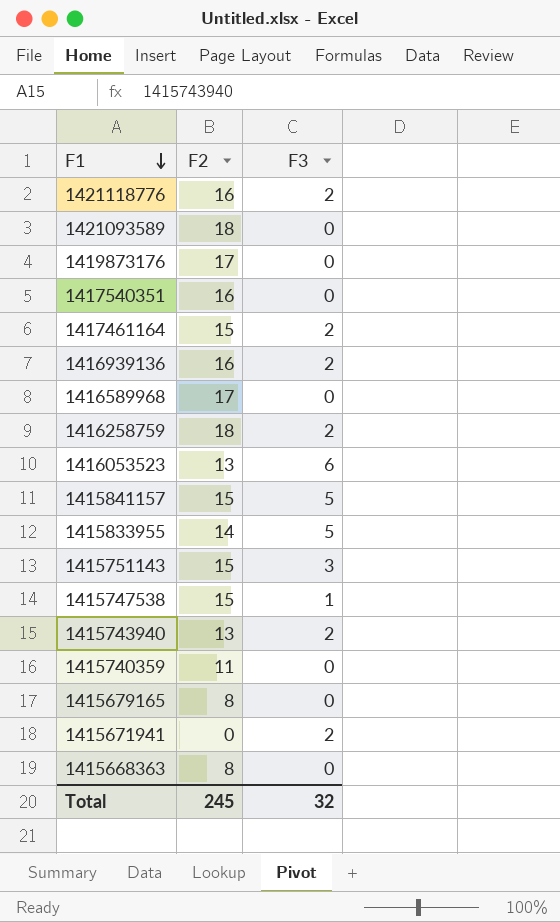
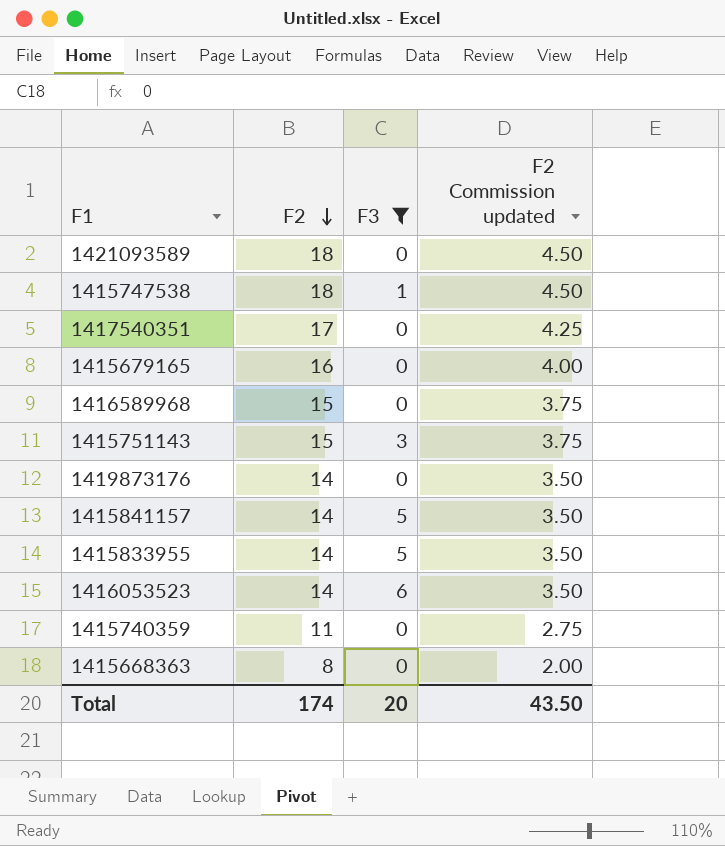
filter: none -> F3 != 2
row order: F1 descending -> F2 descending
column F2 Commission updated | formula: none -> [F2] * 0.25
1415747538 | F2: 15 -> 18
1417540351 | F2: 16 -> 17
1415679165 | F2: 8 -> 16
1416589968 | F2: 17 -> 15
1419873176 | F2: 17 -> 14
1415841157 | F2: 15 -> 14
1416053523 | F2: 13 -> 14
Total | F2: 245 -> 174
Total | F3: 32 -> 20

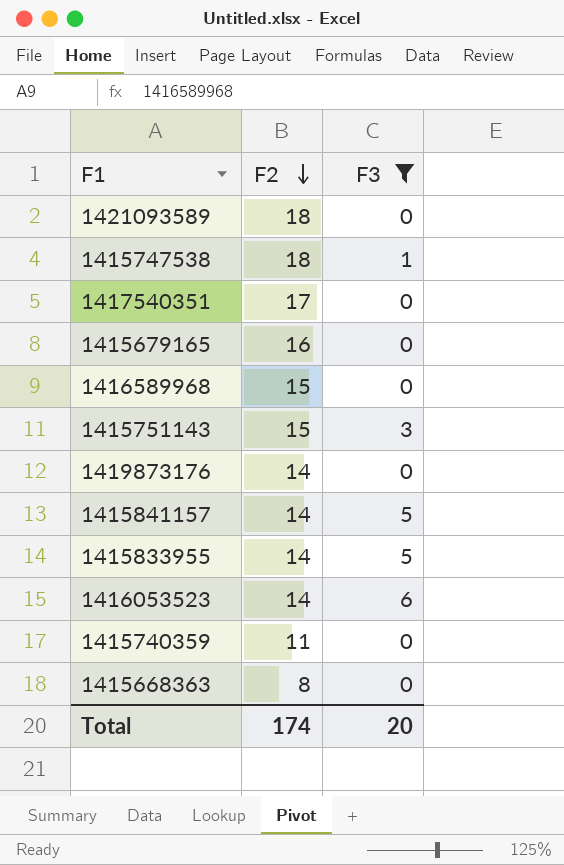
column F2 Commission updated | formula: [F2] * 0.25 -> none

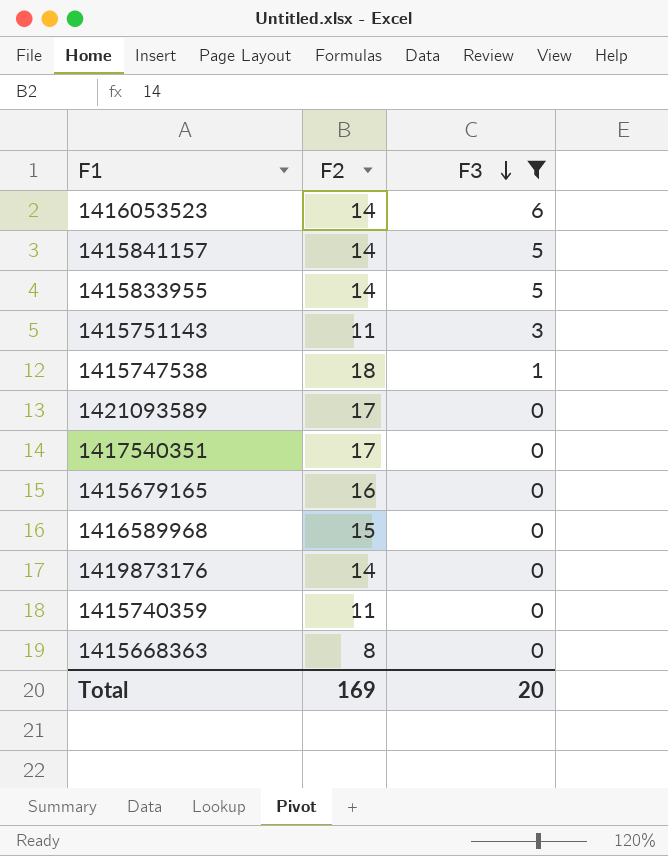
row order: F2 descending -> F3 descending
1415751143 | F2: 15 -> 11
1421093589 | F2: 18 -> 17
Total | F2: 174 -> 169

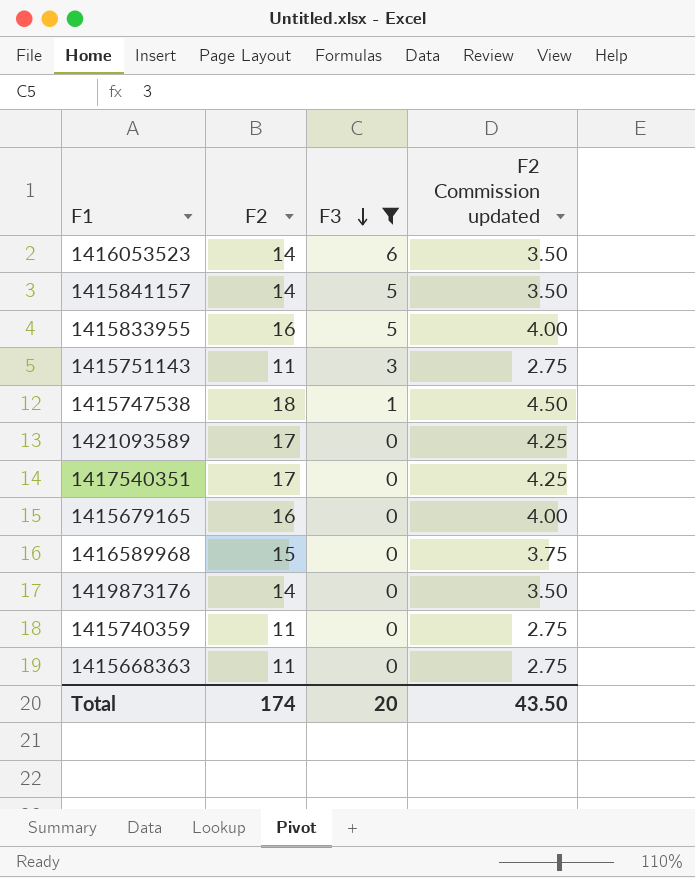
column F2 Commission updated | formula: none -> [F2] * 0.25
1415833955 | F2: 14 -> 16
1415668363 | F2: 8 -> 11
Total | F2: 169 -> 174

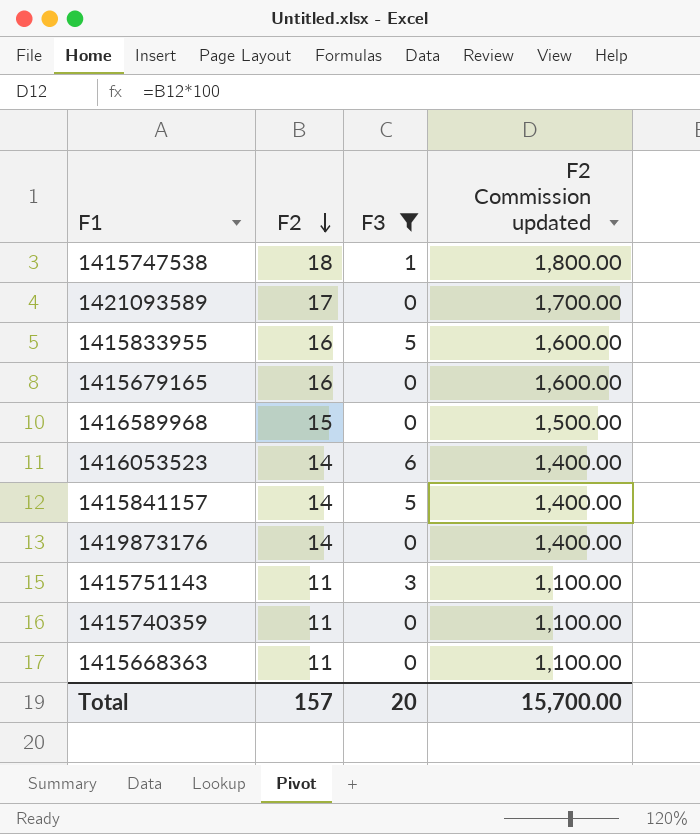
row order: F3 descending -> F2 descending
column F2 Commission updated | formula: [F2] * 0.25 -> [F2] * 100
row 1417540351: 17 | 0 | 4.25 -> none
Total | F2: 174 -> 157
Total | F2 Commission updated: 43.50 -> 15,700.00

